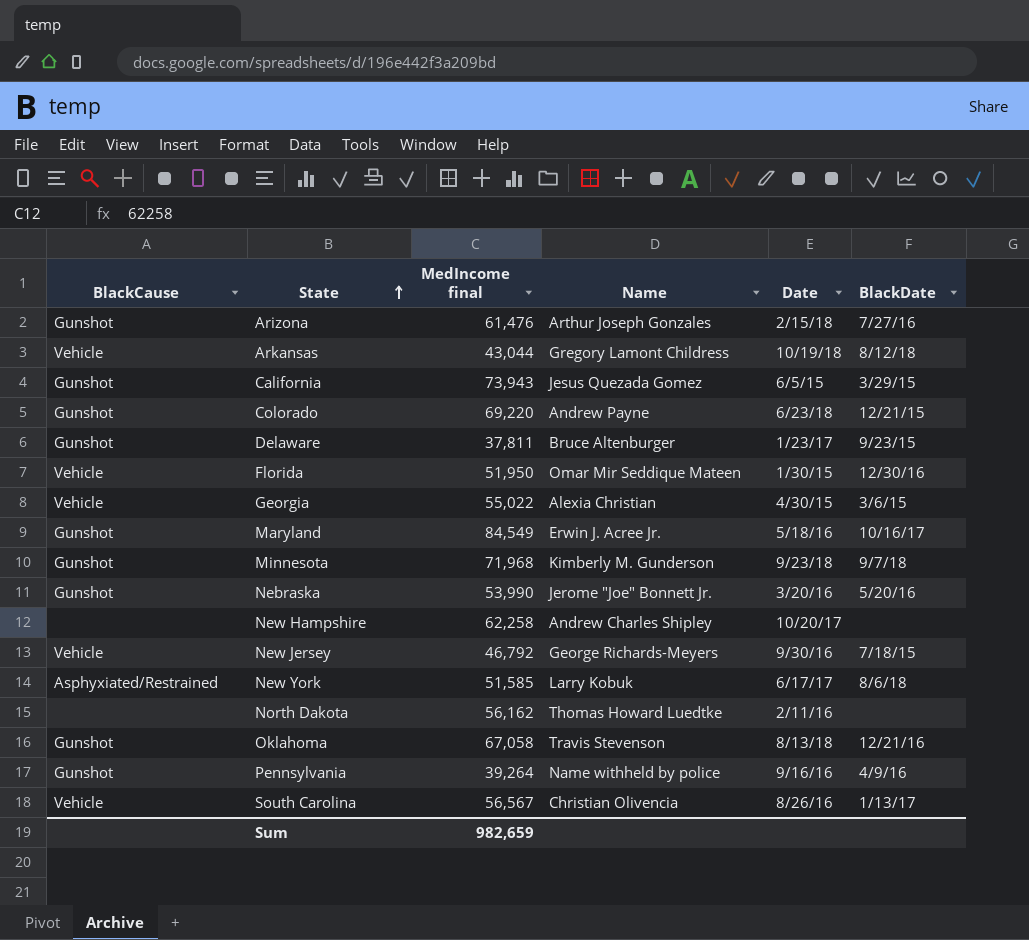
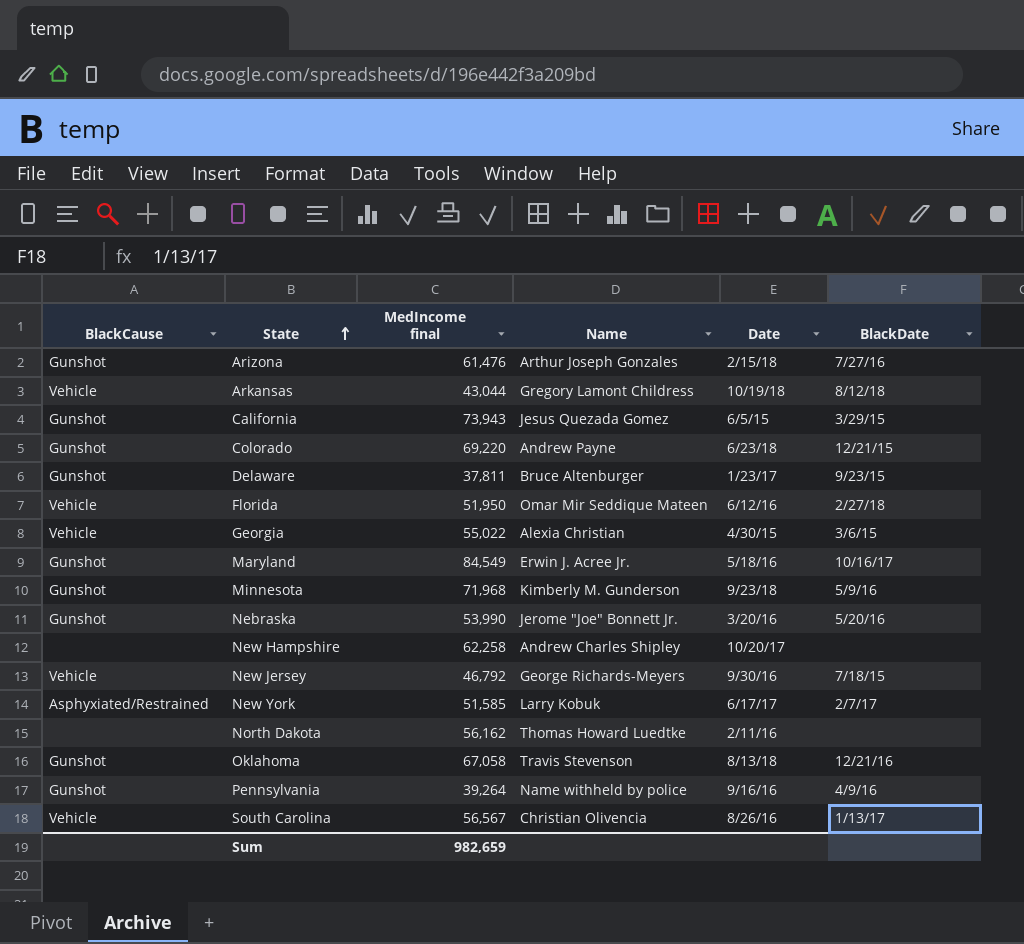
Florida | Date: 1/30/15 -> 6/12/16
Florida | BlackDate: 12/30/16 -> 2/27/18
Minnesota | BlackDate: 9/7/18 -> 5/9/16
New York | BlackDate: 8/6/18 -> 2/7/17

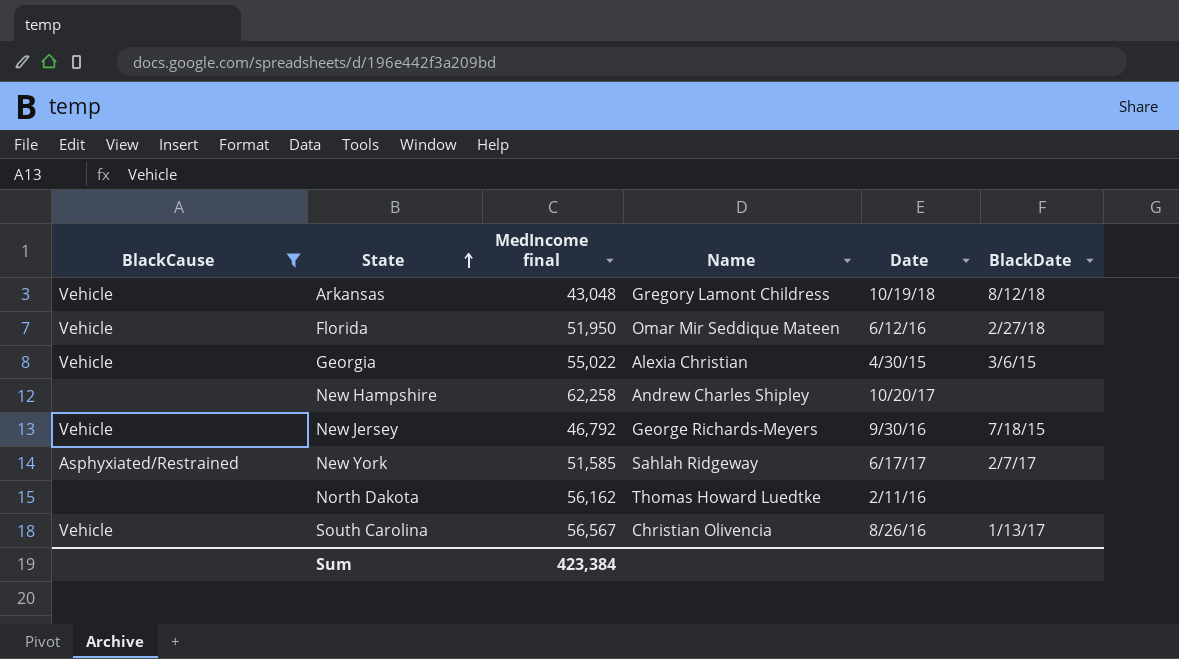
filter: none -> BlackCause != Gunshot
Arkansas | MedIncome final: 43,044 -> 43,048
New York | Name: Larry Kobuk -> Sahlah Ridgeway
Sum | MedIncome final: 982,659 -> 423,384

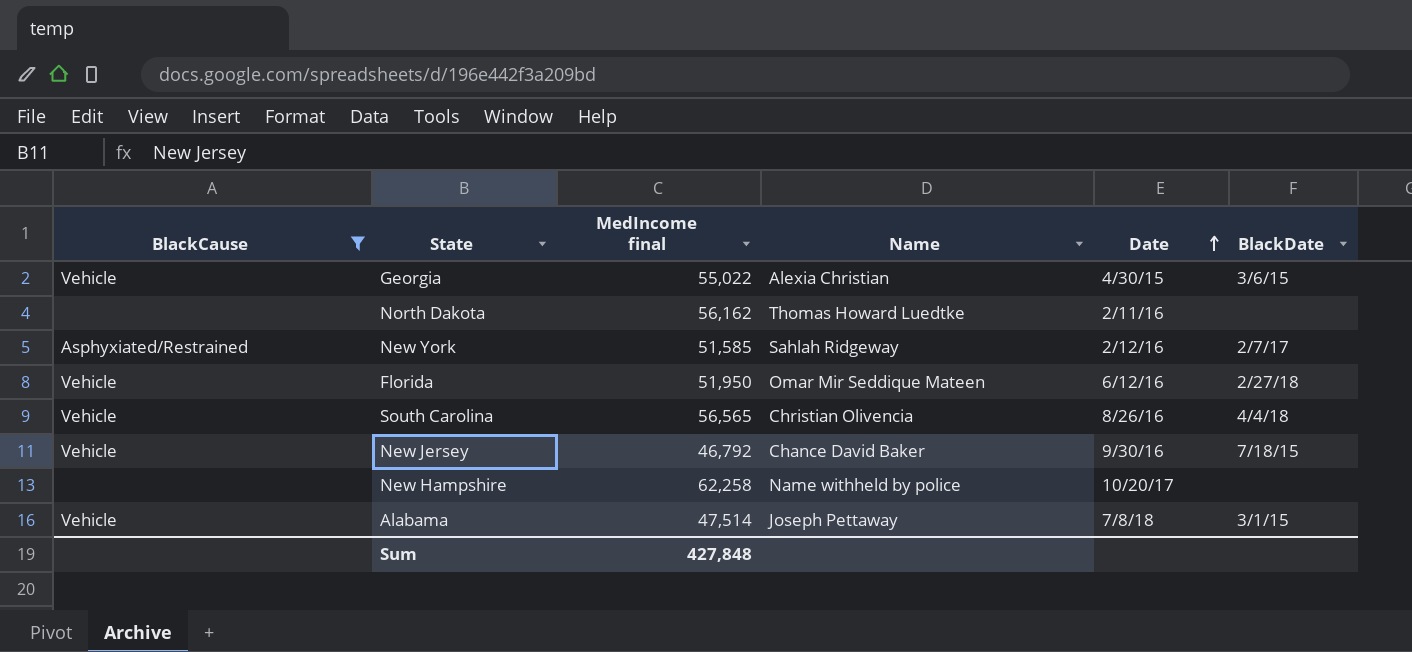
row order: State ascending -> Date ascending
row Arkansas: Vehicle | 43,048 | Gregory Lamont Childress | 10/19/18 | 8/12/18 -> none
New York | Date: 6/17/17 -> 2/12/16
South Carolina | MedIncome final: 56,567 -> 56,565
South Carolina | BlackDate: 1/13/17 -> 4/4/18
New Jersey | Name: George Richards-Meyers -> Chance David Baker
New Hampshire | Name: Andrew Charles Shipley -> Name withheld by police
row Alabama: none -> Vehicle | 47,514 | Joseph Pettaway | 7/8/18 | 3/1/15
Sum | MedIncome final: 423,384 -> 427,848

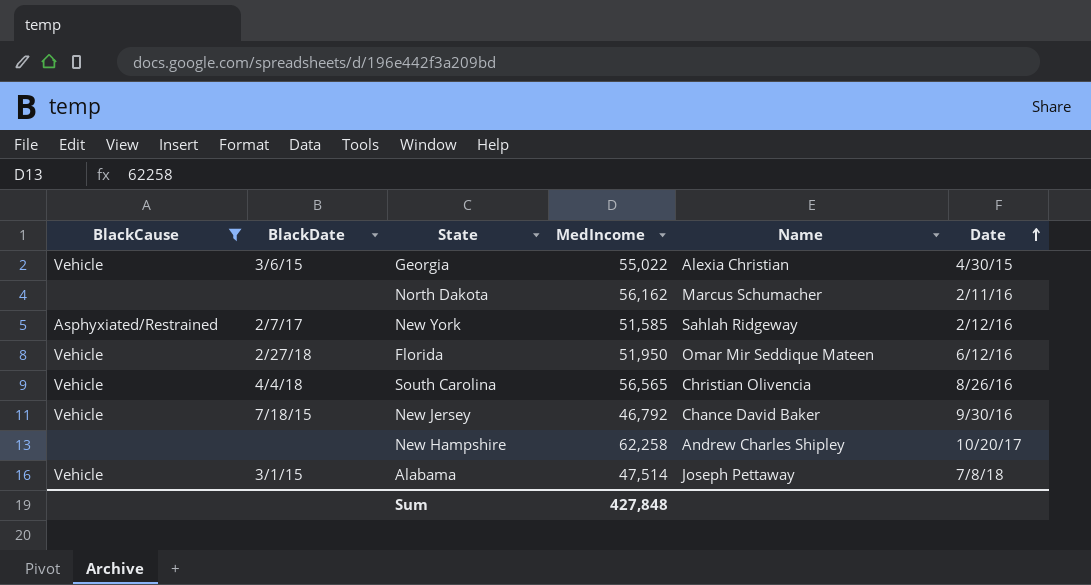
column BlackDate | position: 6 -> 2
column name: MedIncome final -> MedIncome
North Dakota | Name: Thomas Howard Luedtke -> Marcus Schumacher
New Hampshire | Name: Name withheld by police -> Andrew Charles Shipley

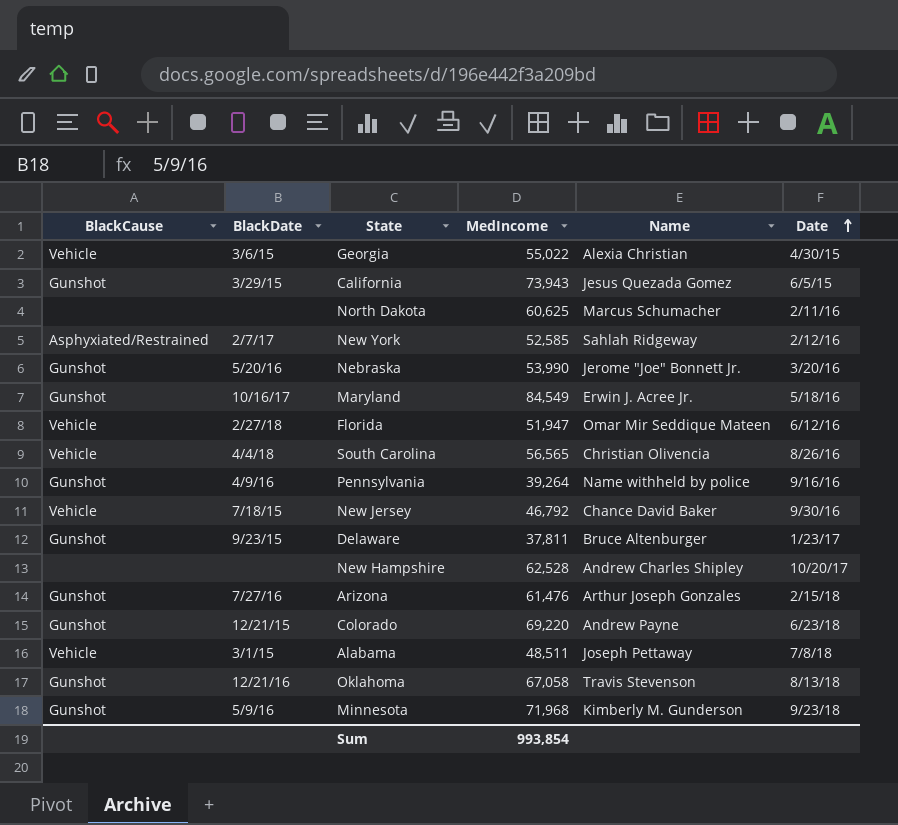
filter: BlackCause != Gunshot -> none
North Dakota | MedIncome: 56,162 -> 60,625
New York | MedIncome: 51,585 -> 52,585
Florida | MedIncome: 51,950 -> 51,947
New Hampshire | MedIncome: 62,258 -> 62,528
Alabama | MedIncome: 47,514 -> 48,511
Sum | MedIncome: 427,848 -> 993,854

